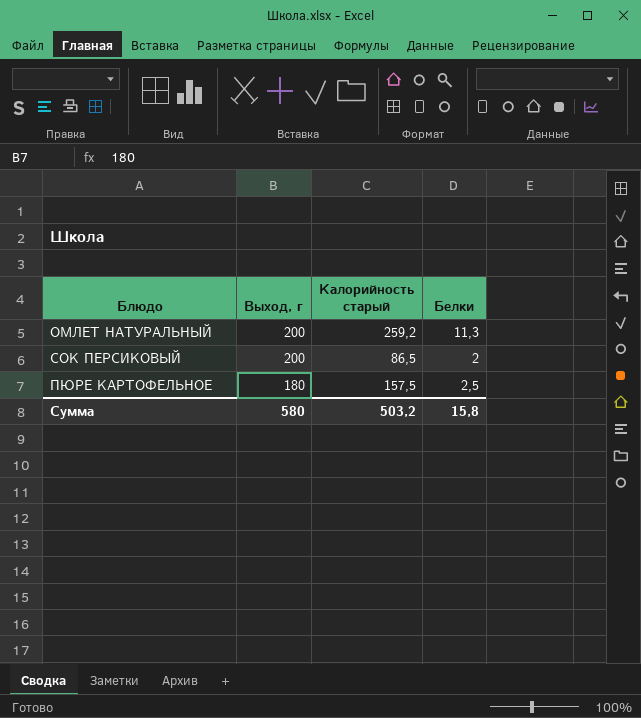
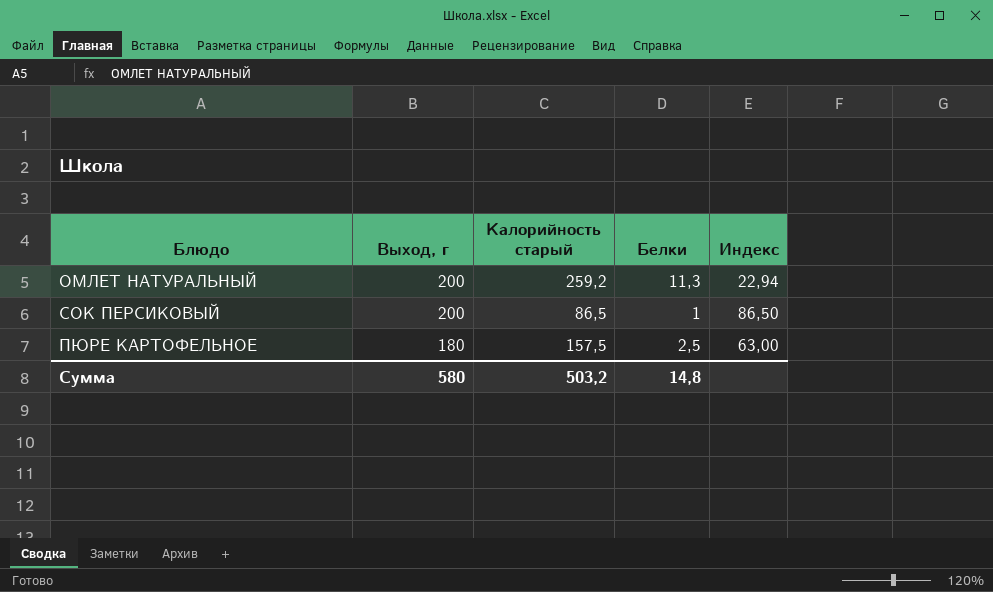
column Индекс | formula: none -> [Калорийность старый] / [Белки]
СОК ПЕРСИКОВЫЙ | Белки: 2 -> 1
Сумма | Белки: 15,8 -> 14,8

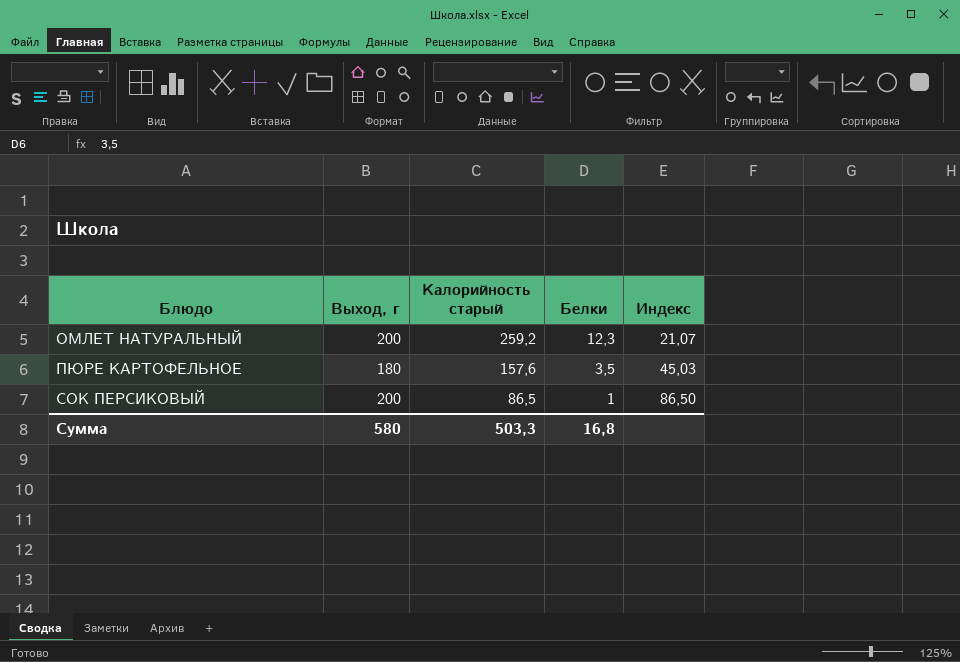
row order: Выход, г descending -> Блюдо ascending
ОМЛЕТ НАТУРАЛЬНЫЙ | Белки: 11,3 -> 12,3
ОМЛЕТ НАТУРАЛЬНЫЙ | Индекс: 22,94 -> 21,07
ПЮРЕ КАРТОФЕЛЬНОЕ | Калорийность старый: 157,5 -> 157,6
ПЮРЕ КАРТОФЕЛЬНОЕ | Белки: 2,5 -> 3,5
ПЮРЕ КАРТОФЕЛЬНОЕ | Индекс: 63,00 -> 45,03
Сумма | Калорийность старый: 503,2 -> 503,3
Сумма | Белки: 14,8 -> 16,8

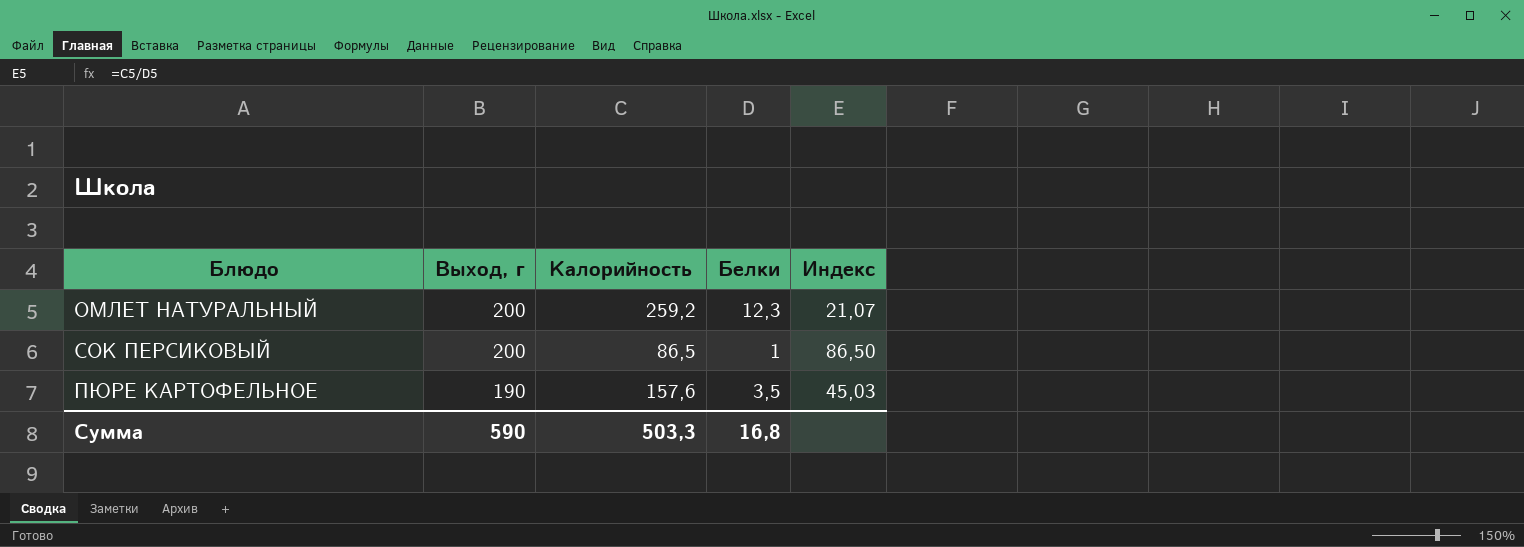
row order: Блюдо ascending -> Выход, г descending
column name: Калорийность старый -> Калорийность
ПЮРЕ КАРТОФЕЛЬНОЕ | Выход, г: 180 -> 190
Сумма | Выход, г: 580 -> 590

